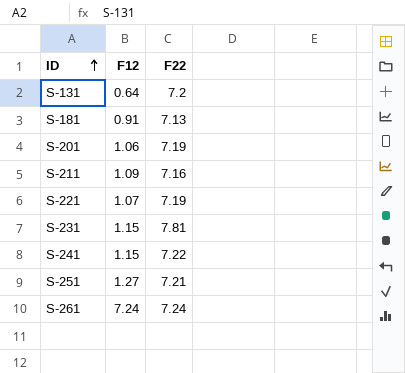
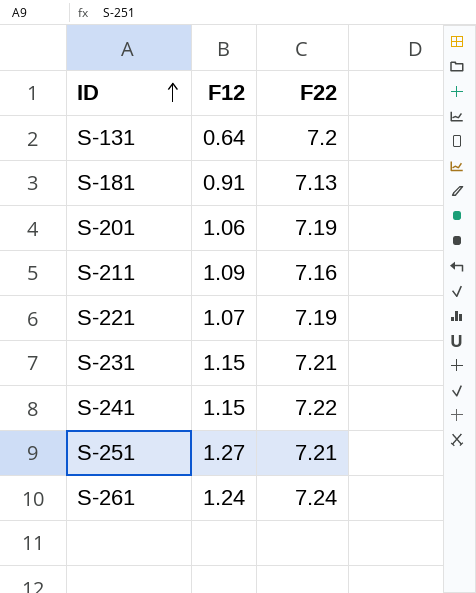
S-231 | F22: 7.81 -> 7.21
S-261 | F12: 7.24 -> 1.24

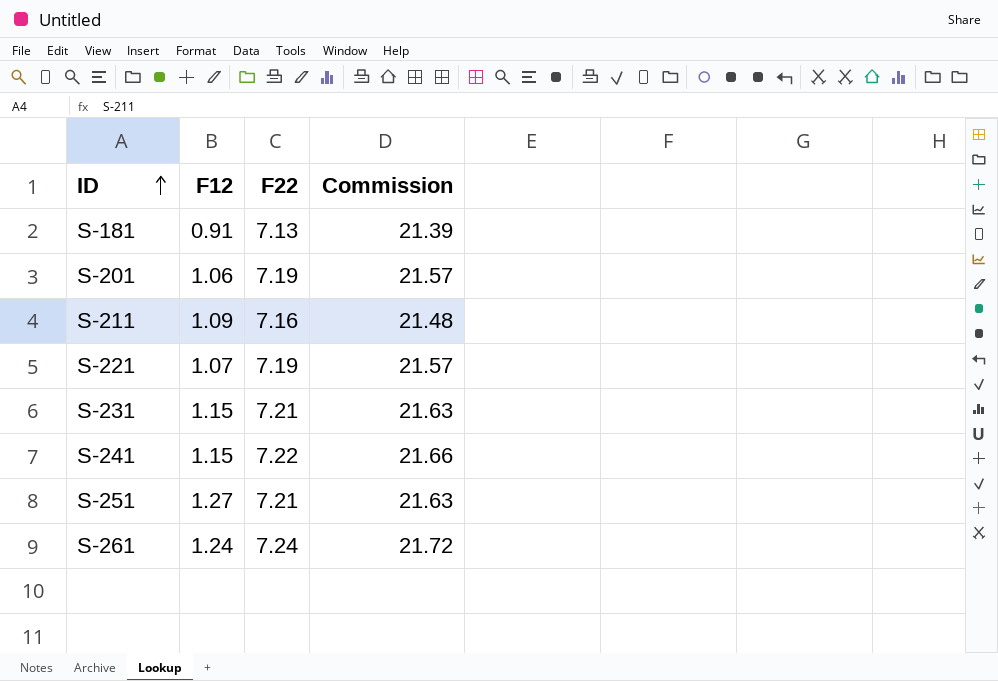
column Commission | formula: none -> [F22] * 3
row S-131: 0.64 | 7.2 -> none

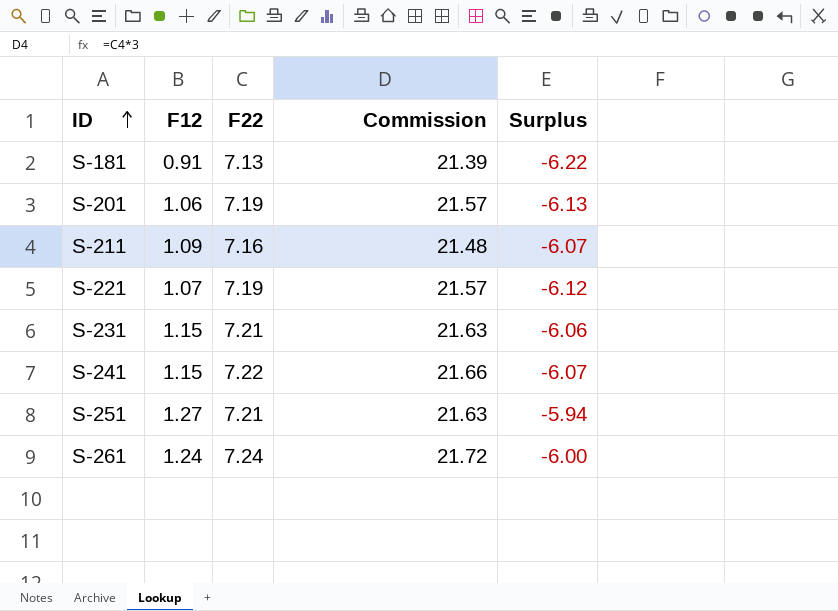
column Surplus | formula: none -> [F12] - [F22]

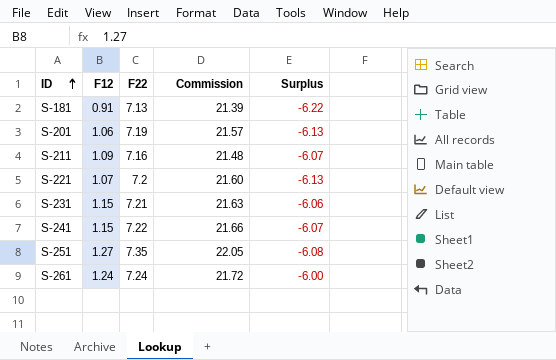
S-221 | F22: 7.19 -> 7.2
S-221 | Commission: 21.57 -> 21.60
S-221 | Surplus: -6.12 -> -6.13
S-251 | F22: 7.21 -> 7.35
S-251 | Commission: 21.63 -> 22.05
S-251 | Surplus: -5.94 -> -6.08

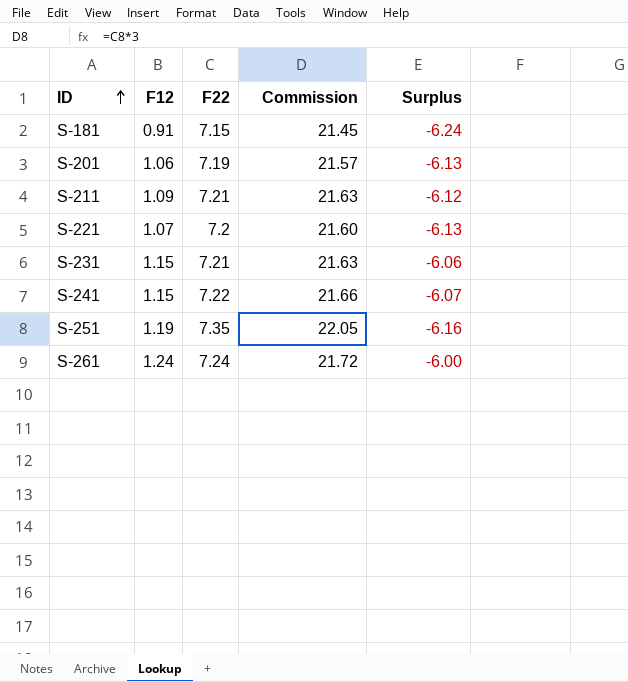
S-181 | F22: 7.13 -> 7.15
S-181 | Commission: 21.39 -> 21.45
S-181 | Surplus: -6.22 -> -6.24
S-211 | F22: 7.16 -> 7.21
S-211 | Commission: 21.48 -> 21.63
S-211 | Surplus: -6.07 -> -6.12
S-251 | F12: 1.27 -> 1.19
S-251 | Surplus: -6.08 -> -6.16

